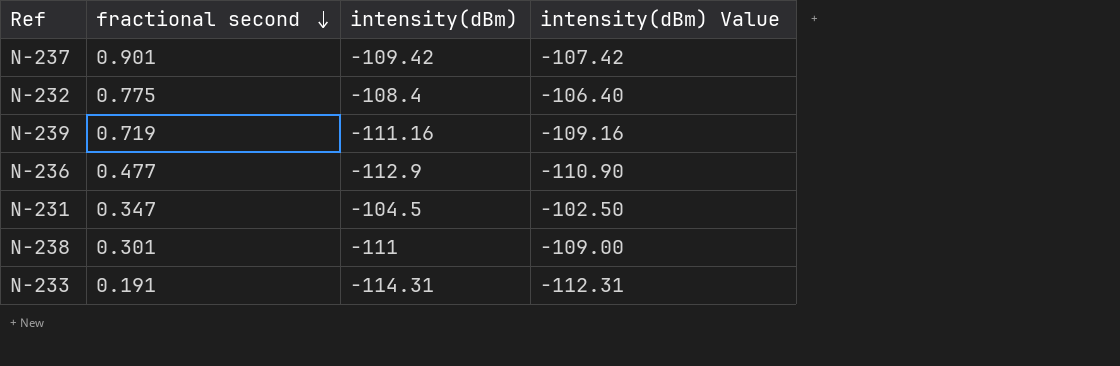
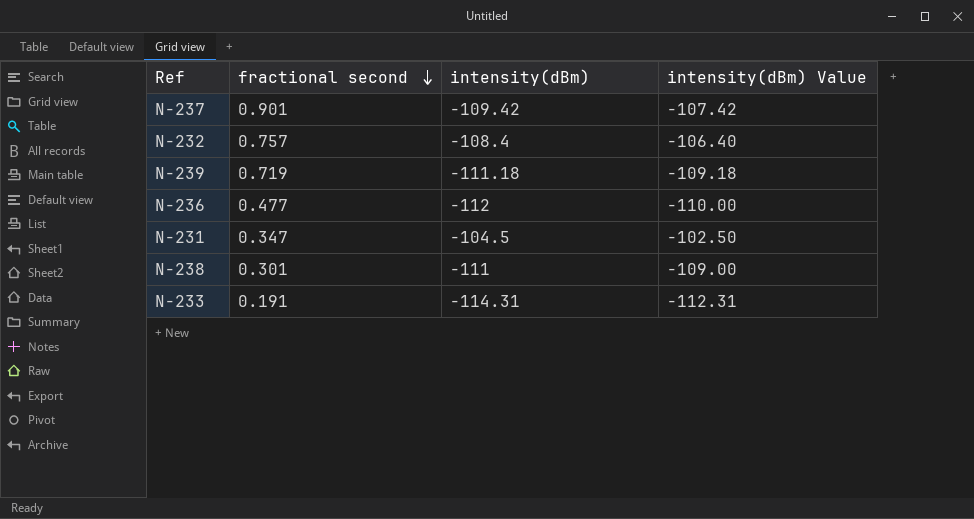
N-232 | fractional second: 0.775 -> 0.757
N-239 | intensity(dBm): -111.16 -> -111.18
N-239 | intensity(dBm) Value: -109.16 -> -109.18
N-236 | intensity(dBm): -112.9 -> -112
N-236 | intensity(dBm) Value: -110.90 -> -110.00

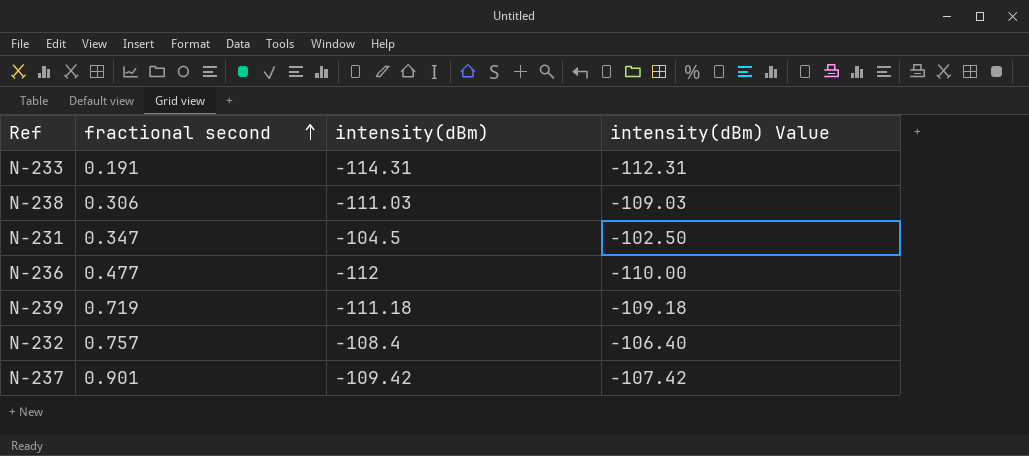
row order: fractional second descending -> fractional second ascending
N-238 | fractional second: 0.301 -> 0.306
N-238 | intensity(dBm): -111 -> -111.03
N-238 | intensity(dBm) Value: -109.00 -> -109.03

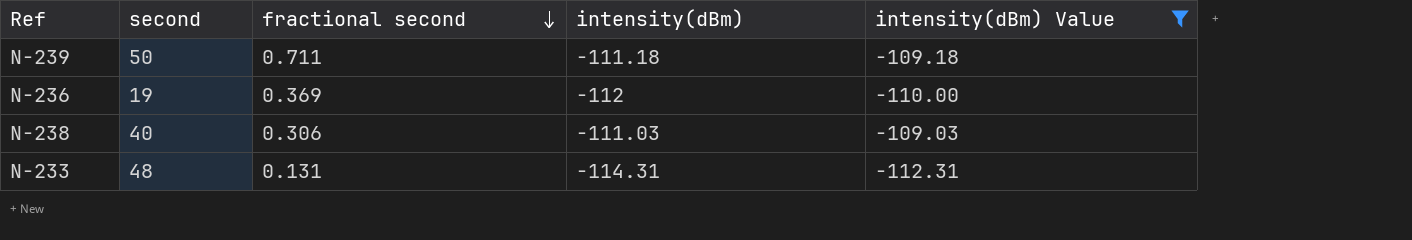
filter: none -> intensity(dBm) Value <= -109.03
row order: fractional second ascending -> fractional second descending
column second | position: none -> 2
N-239 | fractional second: 0.719 -> 0.711
N-236 | fractional second: 0.477 -> 0.369
N-233 | fractional second: 0.191 -> 0.131

